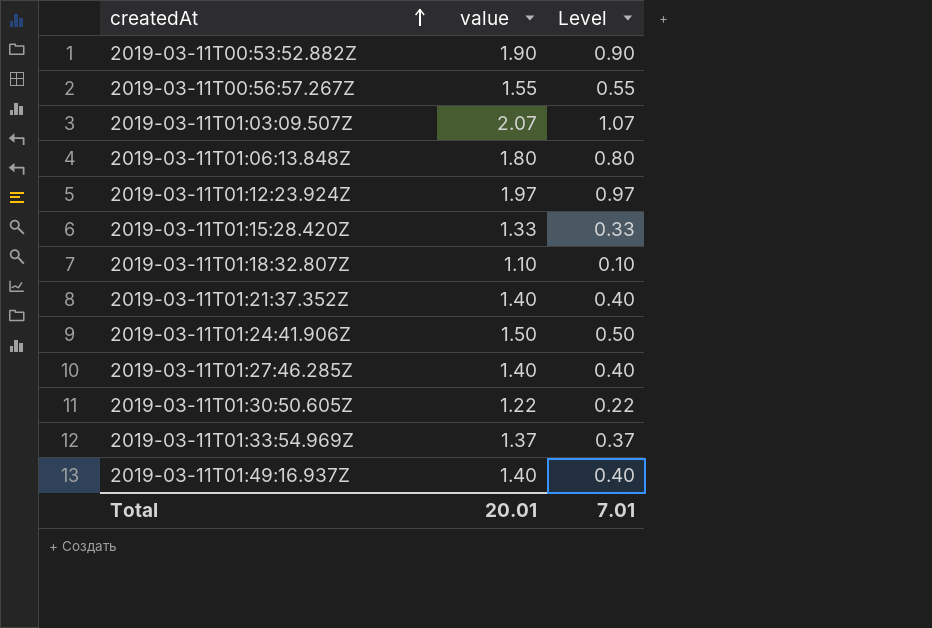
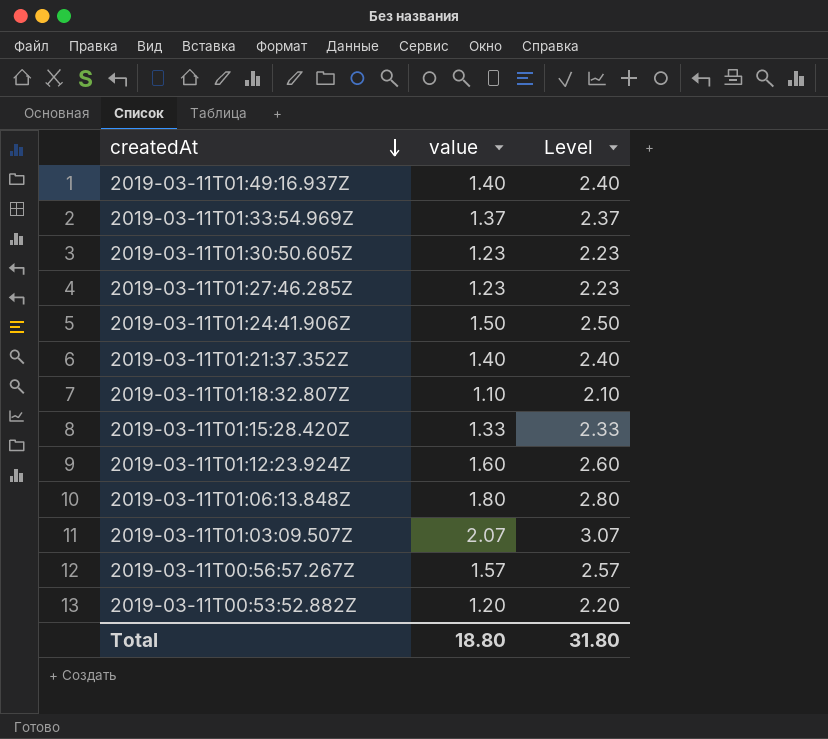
row order: createdAt ascending -> createdAt descending
column Level | formula: [value] - 1 -> [value] + 1
2019-03-11T01:30:50.605Z | value: 1.22 -> 1.23
2019-03-11T01:27:46.285Z | value: 1.40 -> 1.23
2019-03-11T01:12:23.924Z | value: 1.97 -> 1.60
2019-03-11T00:56:57.267Z | value: 1.55 -> 1.57
2019-03-11T00:53:52.882Z | value: 1.90 -> 1.20
Total | value: 20.01 -> 18.80
Total | Level: 7.01 -> 31.80

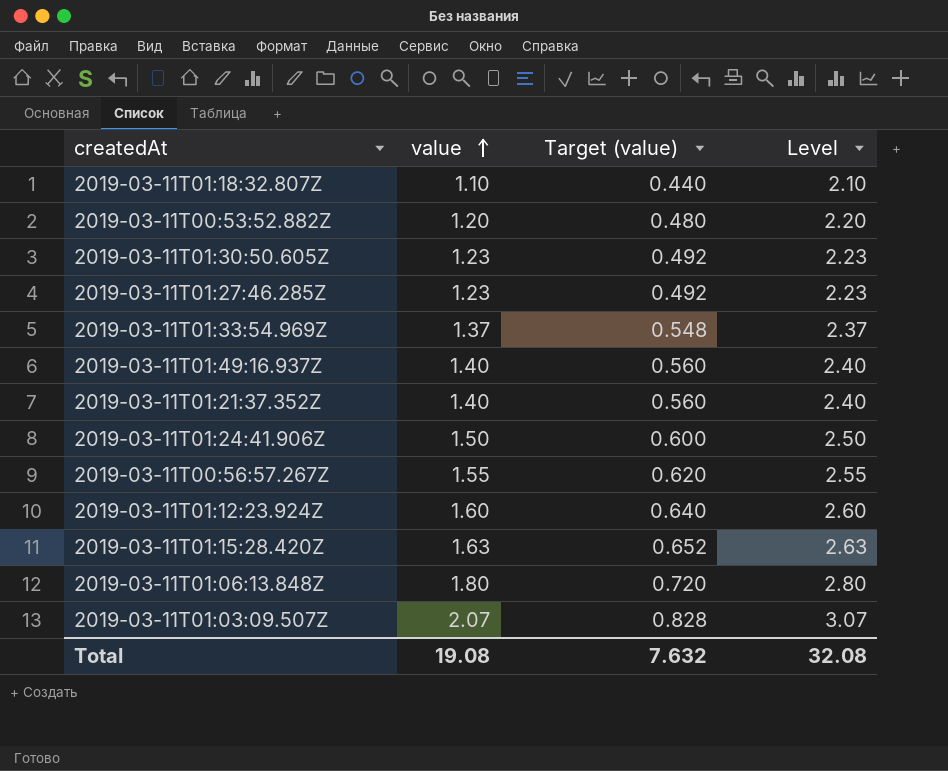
row order: createdAt descending -> value ascending
column Target (value) | formula: none -> [value] * 0.4
2019-03-11T00:56:57.267Z | value: 1.57 -> 1.55
2019-03-11T00:56:57.267Z | Level: 2.57 -> 2.55
2019-03-11T01:15:28.420Z | value: 1.33 -> 1.63
2019-03-11T01:15:28.420Z | Level: 2.33 -> 2.63
Total | value: 18.80 -> 19.08
Total | Level: 31.80 -> 32.08

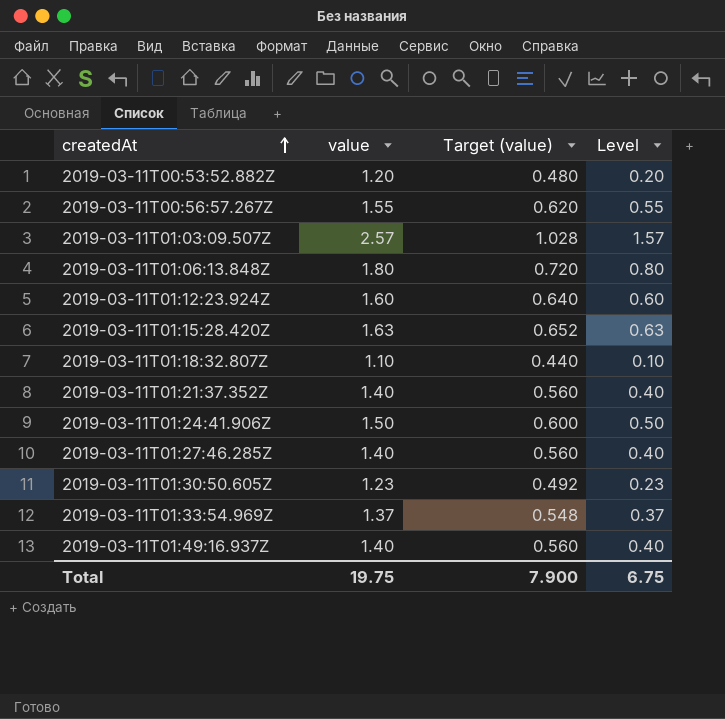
row order: value ascending -> createdAt ascending
column Level | formula: [value] + 1 -> [value] - 1
2019-03-11T01:03:09.507Z | value: 2.07 -> 2.57
2019-03-11T01:03:09.507Z | Target (value): 0.828 -> 1.028
2019-03-11T01:27:46.285Z | value: 1.23 -> 1.40
2019-03-11T01:27:46.285Z | Target (value): 0.492 -> 0.560
Total | value: 19.08 -> 19.75
Total | Target (value): 7.632 -> 7.900
Total | Level: 32.08 -> 6.75

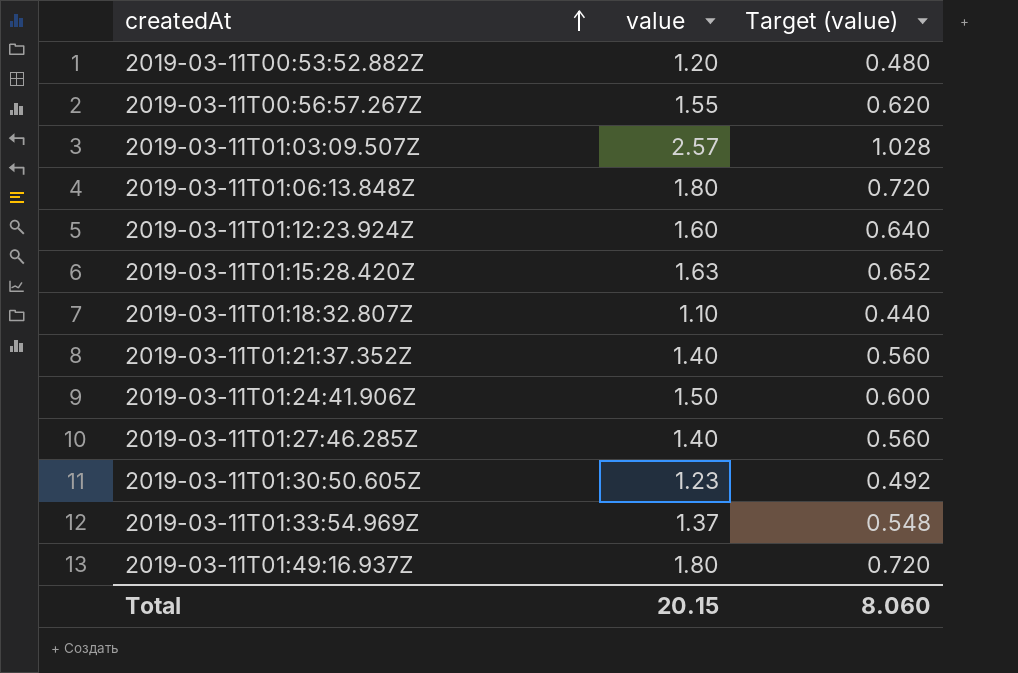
column Level | formula: [value] - 1 -> none
2019-03-11T01:49:16.937Z | value: 1.40 -> 1.80
2019-03-11T01:49:16.937Z | Target (value): 0.560 -> 0.720
Total | value: 19.75 -> 20.15
Total | Target (value): 7.900 -> 8.060

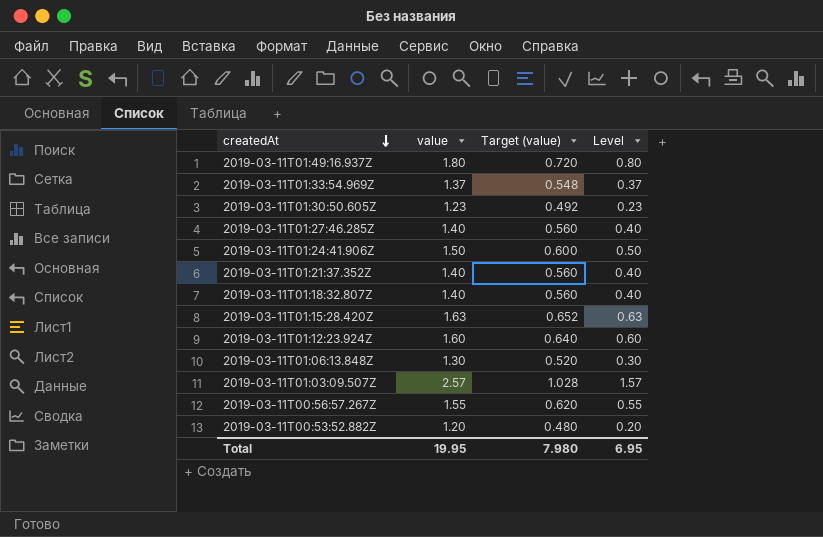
row order: createdAt ascending -> createdAt descending
column Level | formula: none -> [value] - 1
2019-03-11T01:18:32.807Z | value: 1.10 -> 1.40
2019-03-11T01:18:32.807Z | Target (value): 0.440 -> 0.560
2019-03-11T01:06:13.848Z | value: 1.80 -> 1.30
2019-03-11T01:06:13.848Z | Target (value): 0.720 -> 0.520
Total | value: 20.15 -> 19.95
Total | Target (value): 8.060 -> 7.980

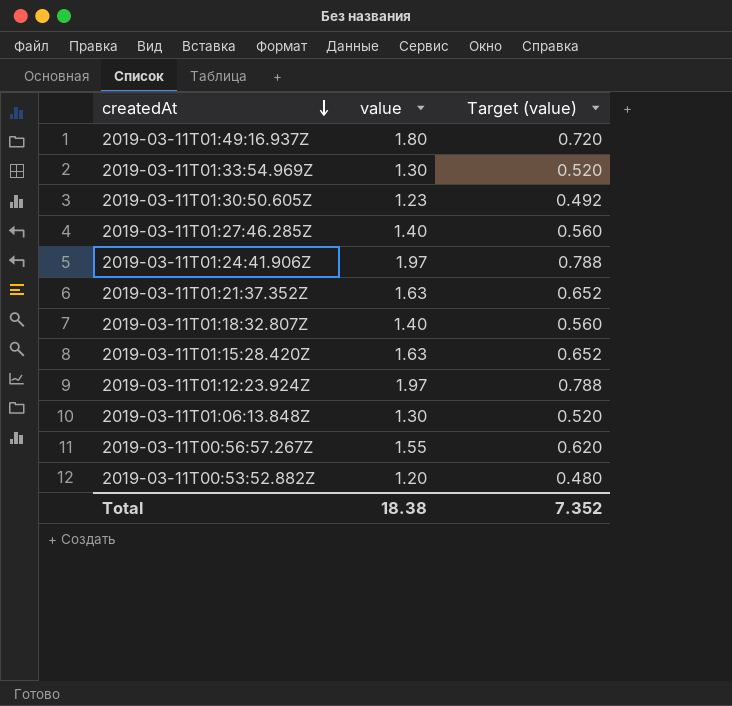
column Level | formula: [value] - 1 -> none
row 2019-03-11T01:03:09.507Z: 2.57 | 1.028 | 1.57 -> none
2019-03-11T01:33:54.969Z | value: 1.37 -> 1.30
2019-03-11T01:33:54.969Z | Target (value): 0.548 -> 0.520
2019-03-11T01:24:41.906Z | value: 1.50 -> 1.97
2019-03-11T01:24:41.906Z | Target (value): 0.600 -> 0.788
2019-03-11T01:21:37.352Z | value: 1.40 -> 1.63
2019-03-11T01:21:37.352Z | Target (value): 0.560 -> 0.652
2019-03-11T01:12:23.924Z | value: 1.60 -> 1.97
2019-03-11T01:12:23.924Z | Target (value): 0.640 -> 0.788
Total | value: 19.95 -> 18.38
Total | Target (value): 7.980 -> 7.352

